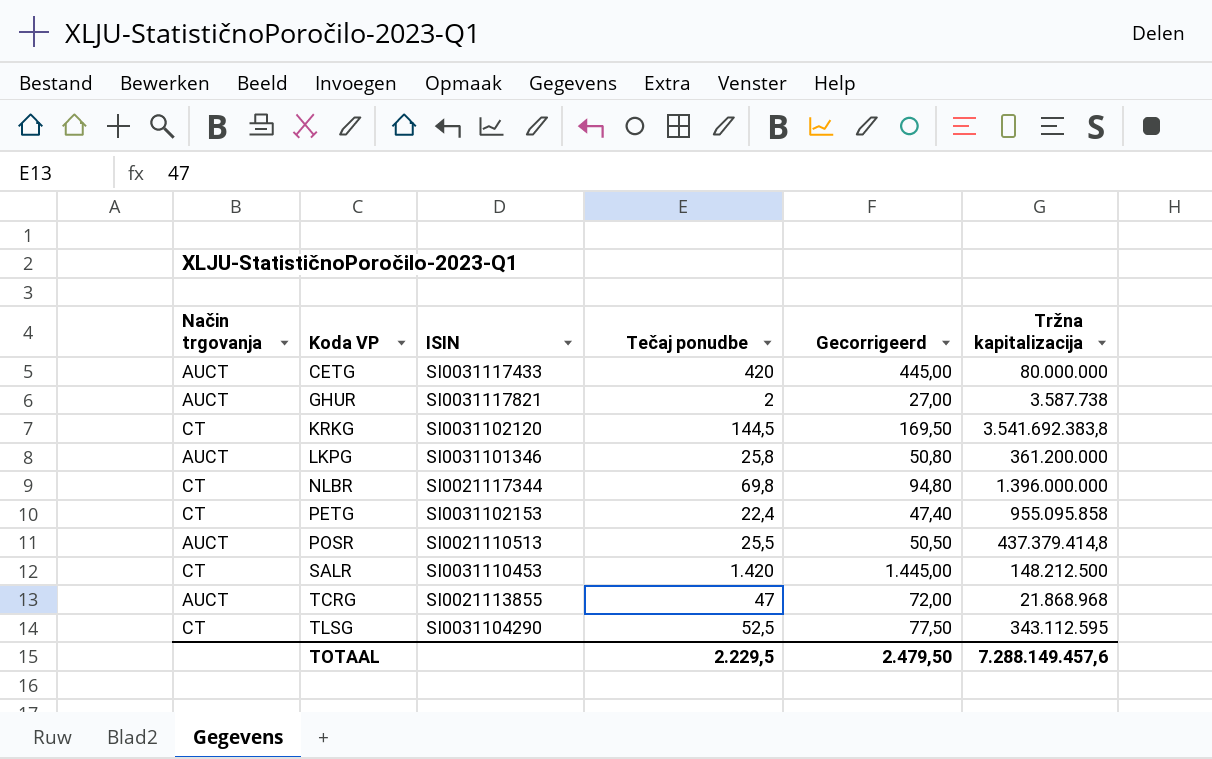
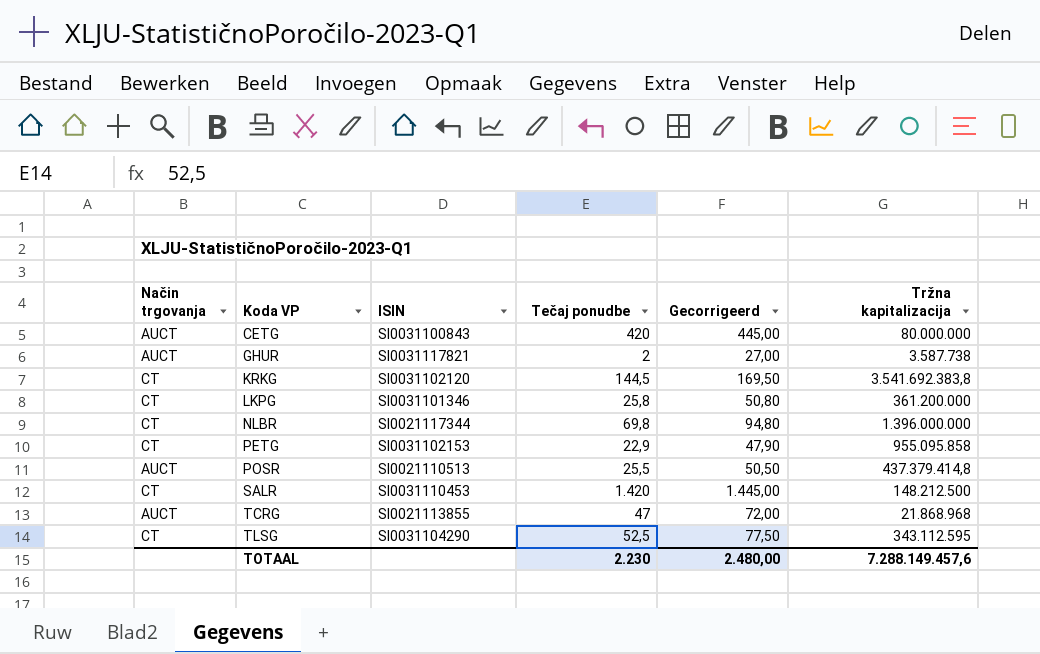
CETG | ISIN: SI0031117433 -> SI0031100843
LKPG | Način trgovanja: AUCT -> CT
PETG | Tečaj ponudbe: 22,4 -> 22,9
PETG | Gecorrigeerd: 47,40 -> 47,90
TOTAAL | Tečaj ponudbe: 2.229,5 -> 2.230
TOTAAL | Gecorrigeerd: 2.479,50 -> 2.480,00

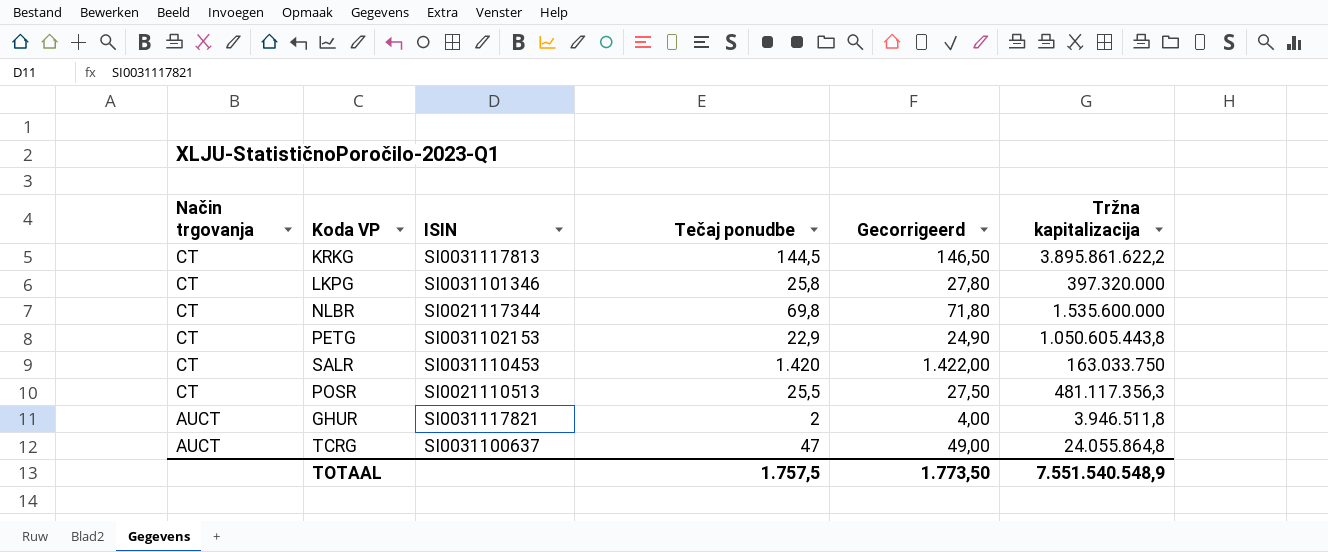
row order: Koda VP ascending -> Način trgovanja descending
column Gecorrigeerd | formula: [Tečaj ponudbe] + 25 -> [Tečaj ponudbe] + 2
row CETG: AUCT | SI0031100843 | 420 | 445,00 | 80.000.000 -> none
row TLSG: CT | SI0031104290 | 52,5 | 77,50 | 343.112.595 -> none
KRKG | ISIN: SI0031102120 -> SI0031117813
KRKG | Tržna kapitalizacija: 3.541.692.383,8 -> 3.895.861.622,2
LKPG | Tržna kapitalizacija: 361.200.000 -> 397.320.000
NLBR | Tržna kapitalizacija: 1.396.000.000 -> 1.535.600.000
PETG | Tržna kapitalizacija: 955.095.858 -> 1.050.605.443,8
SALR | Tržna kapitalizacija: 148.212.500 -> 163.033.750
POSR | Način trgovanja: AUCT -> CT
POSR | Tržna kapitalizacija: 437.379.414,8 -> 481.117.356,3
GHUR | Tržna kapitalizacija: 3.587.738 -> 3.946.511,8
TCRG | ISIN: SI0021113855 -> SI0031100637
TCRG | Tržna kapitalizacija: 21.868.968 -> 24.055.864,8
TOTAAL | Tečaj ponudbe: 2.230 -> 1.757,5
TOTAAL | Gecorrigeerd: 2.480,00 -> 1.773,50
TOTAAL | Tržna kapitalizacija: 7.288.149.457,6 -> 7.551.540.548,9

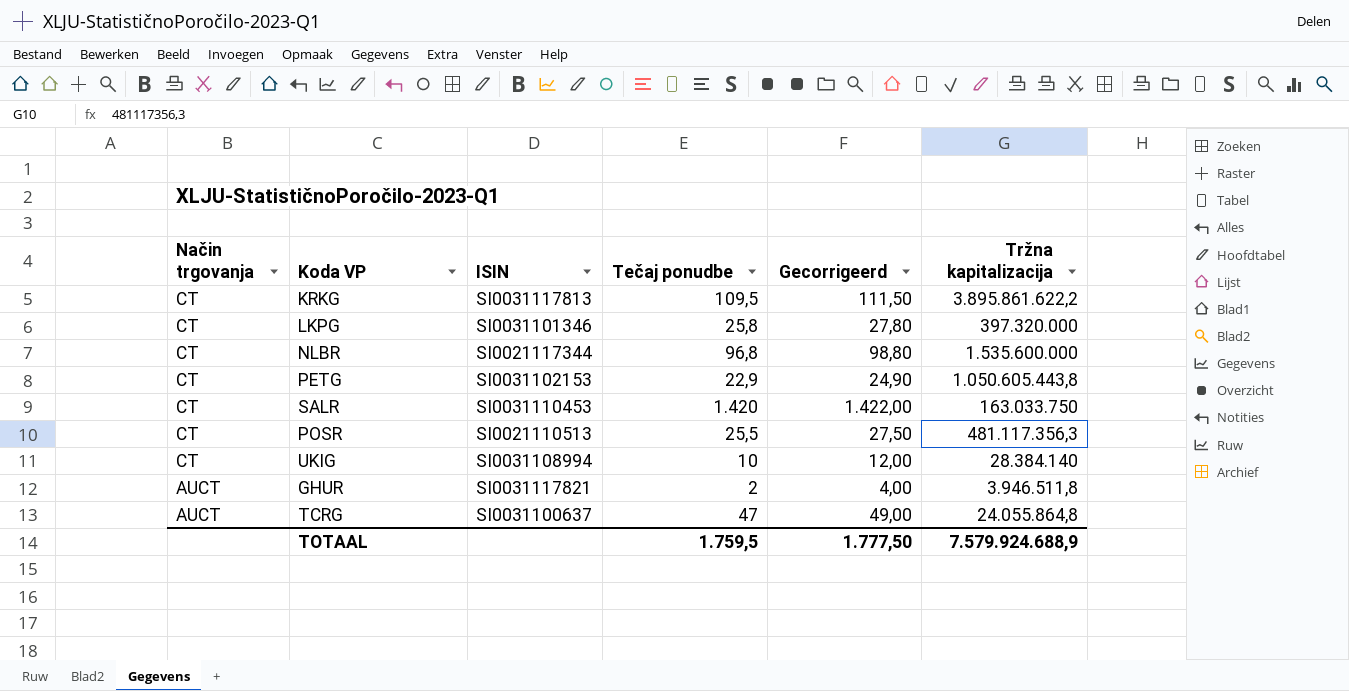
KRKG | Tečaj ponudbe: 144,5 -> 109,5
KRKG | Gecorrigeerd: 146,50 -> 111,50
NLBR | Tečaj ponudbe: 69,8 -> 96,8
NLBR | Gecorrigeerd: 71,80 -> 98,80
row UKIG: none -> CT | SI0031108994 | 10 | 12,00 | 28.384.140
TOTAAL | Tečaj ponudbe: 1.757,5 -> 1.759,5
TOTAAL | Gecorrigeerd: 1.773,50 -> 1.777,50
TOTAAL | Tržna kapitalizacija: 7.551.540.548,9 -> 7.579.924.688,9

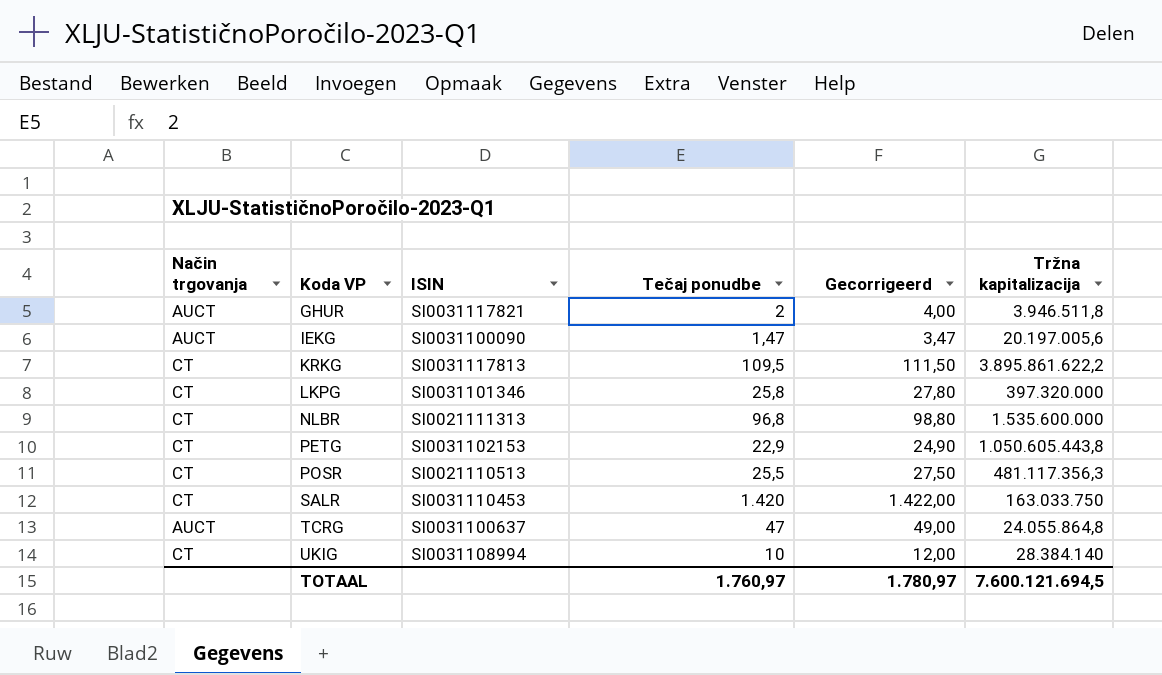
row order: Način trgovanja descending -> Koda VP ascending
row IEKG: none -> AUCT | SI0031100090 | 1,47 | 3,47 | 20.197.005,6
NLBR | ISIN: SI0021117344 -> SI0021111313
TOTAAL | Tečaj ponudbe: 1.759,5 -> 1.760,97
TOTAAL | Gecorrigeerd: 1.777,50 -> 1.780,97
TOTAAL | Tržna kapitalizacija: 7.579.924.688,9 -> 7.600.121.694,5

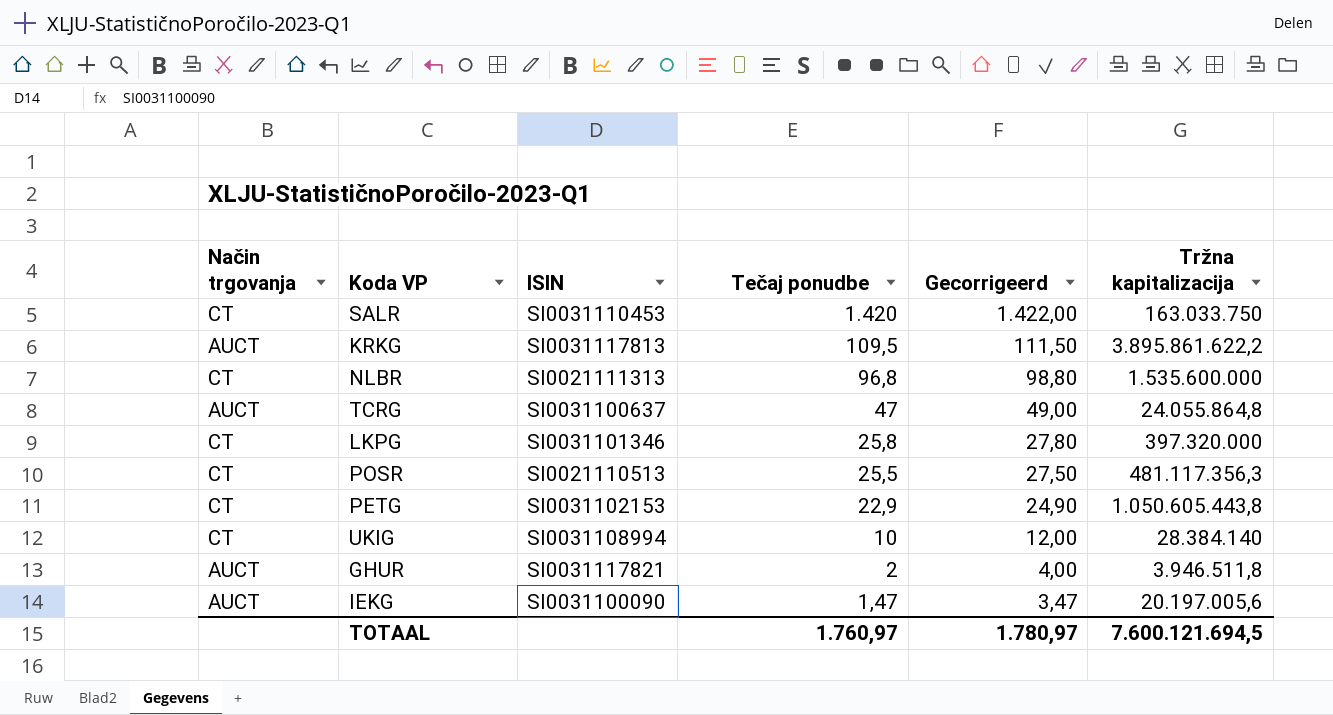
row order: Koda VP ascending -> Tečaj ponudbe descending
KRKG | Način trgovanja: CT -> AUCT

